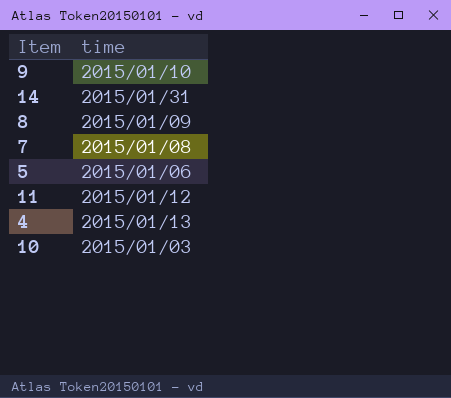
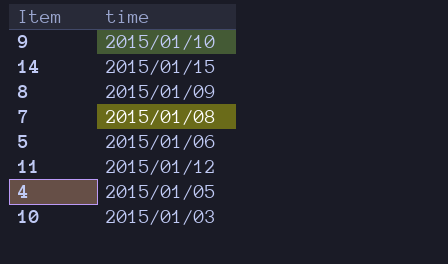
14 | time: 2015/01/31 -> 2015/01/15
4 | time: 2015/01/13 -> 2015/01/05

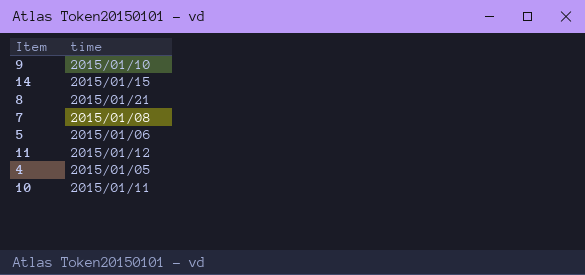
8 | time: 2015/01/09 -> 2015/01/21
10 | time: 2015/01/03 -> 2015/01/11

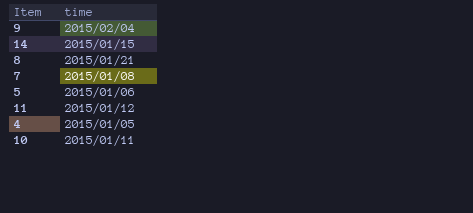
9 | time: 2015/01/10 -> 2015/02/04

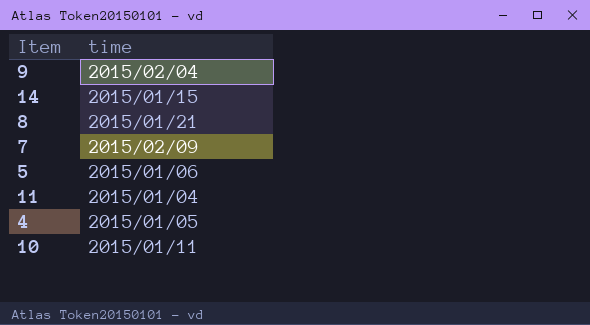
7 | time: 2015/01/08 -> 2015/02/09
11 | time: 2015/01/12 -> 2015/01/04

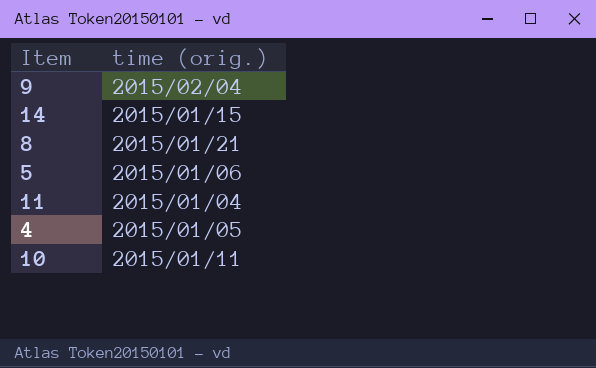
column name: time -> time (orig.)
row 7: 2015/02/09 -> none

